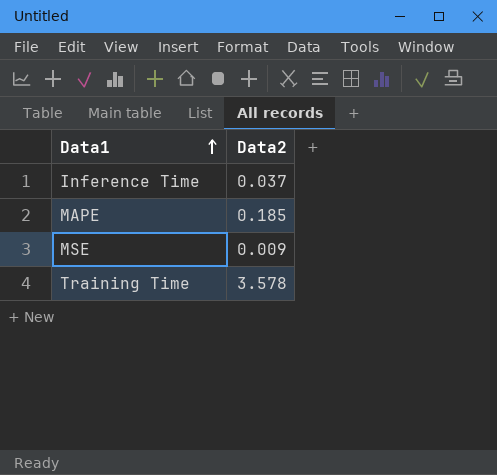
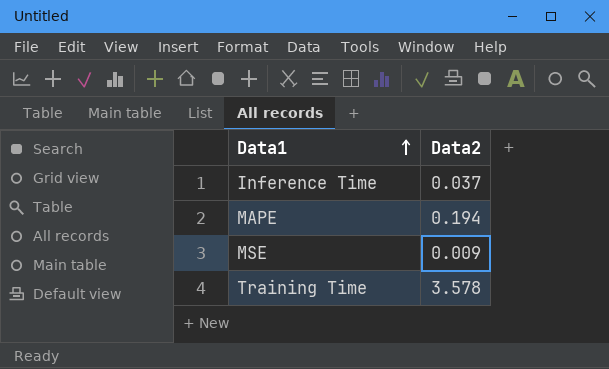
MAPE | Data2: 0.185 -> 0.194

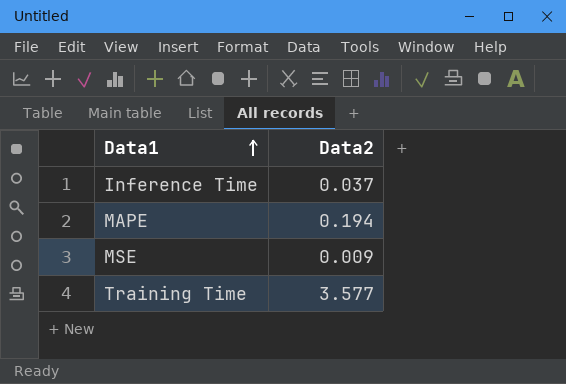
Training Time | Data2: 3.578 -> 3.577

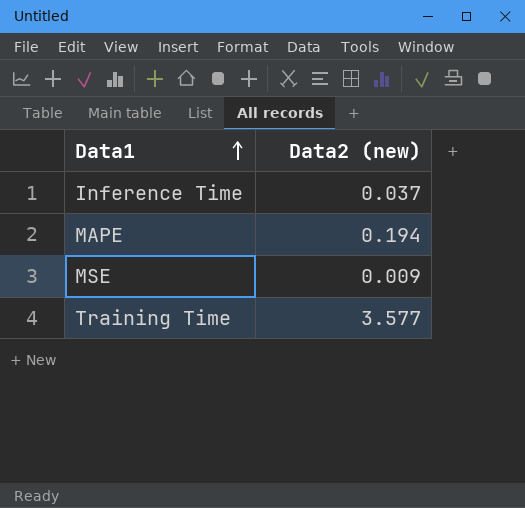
column name: Data2 -> Data2 (new)

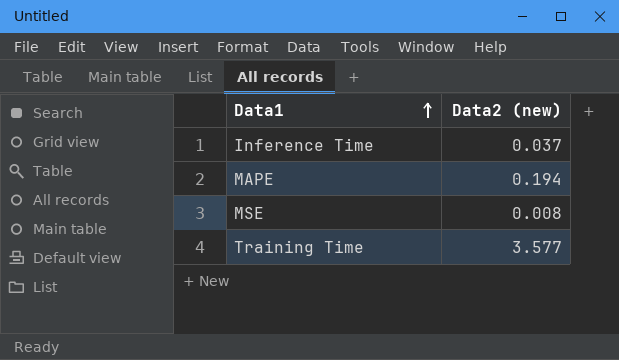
MSE | Data2 (new): 0.009 -> 0.008

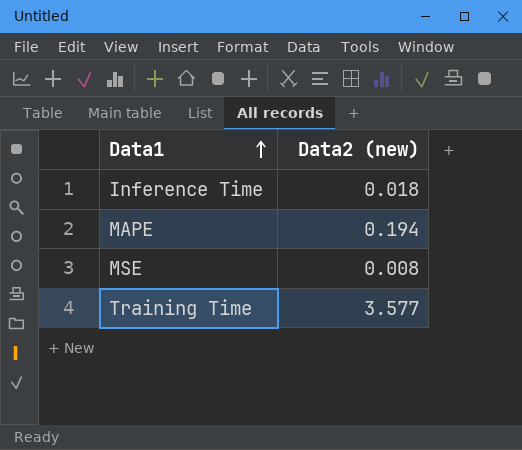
Inference Time | Data2 (new): 0.037 -> 0.018

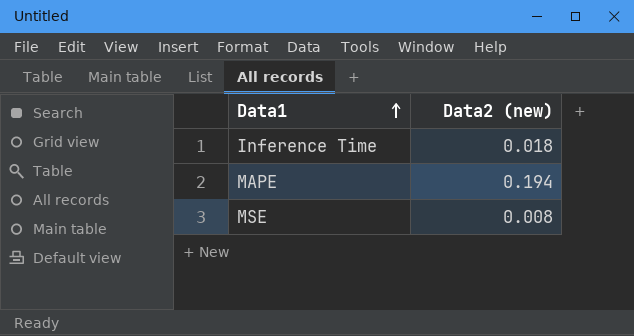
row Training Time: 3.577 -> none

